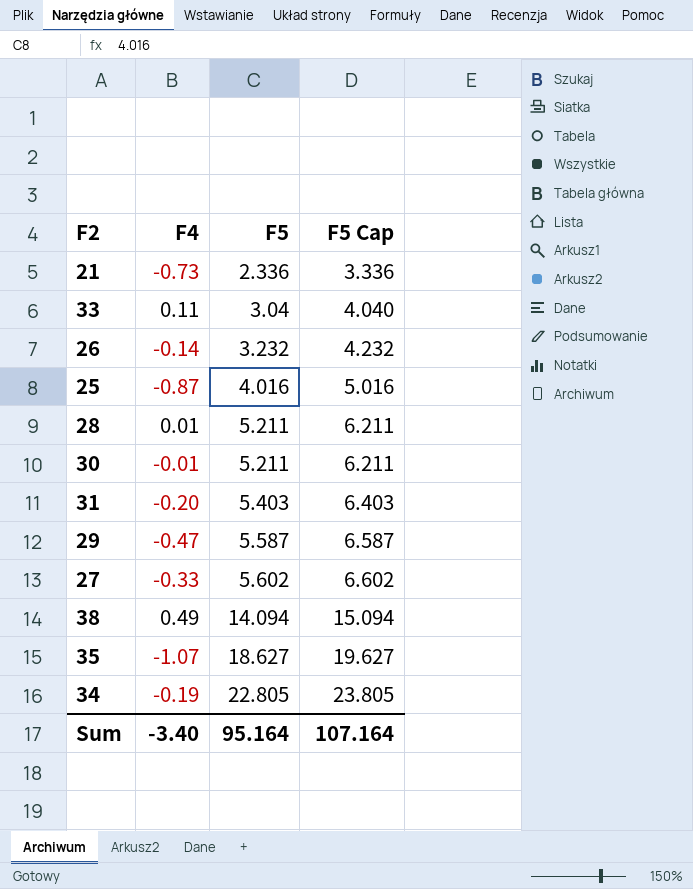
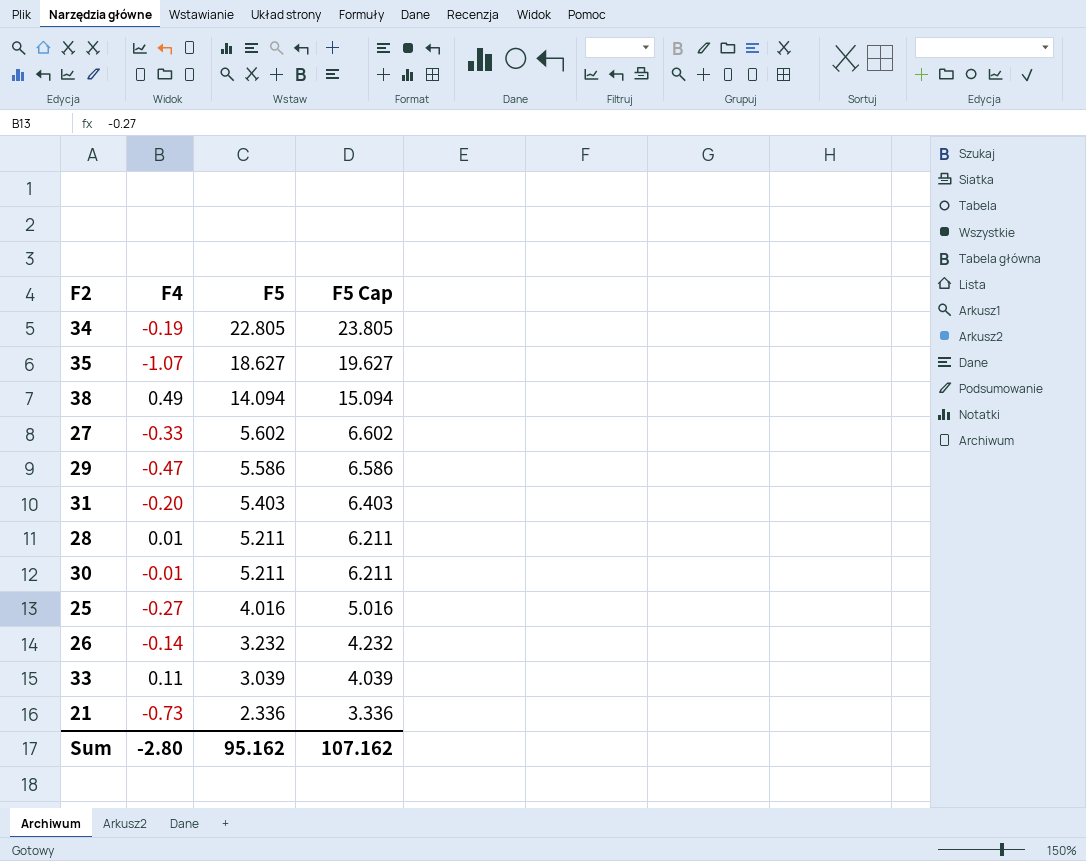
row order: F5 ascending -> F5 descending
29 | F5: 5.587 -> 5.586
29 | F5 Cap: 6.587 -> 6.586
25 | F4: -0.87 -> -0.27
33 | F5: 3.04 -> 3.039
33 | F5 Cap: 4.040 -> 4.039
Sum | F4: -3.40 -> -2.80
Sum | F5: 95.164 -> 95.162
Sum | F5 Cap: 107.164 -> 107.162

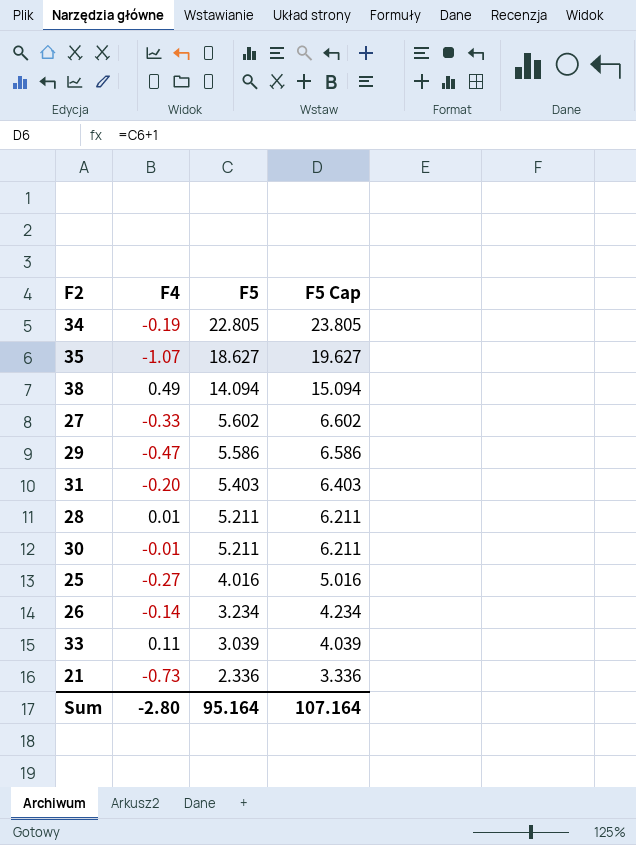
26 | F5: 3.232 -> 3.234
26 | F5 Cap: 4.232 -> 4.234
Sum | F5: 95.162 -> 95.164
Sum | F5 Cap: 107.162 -> 107.164

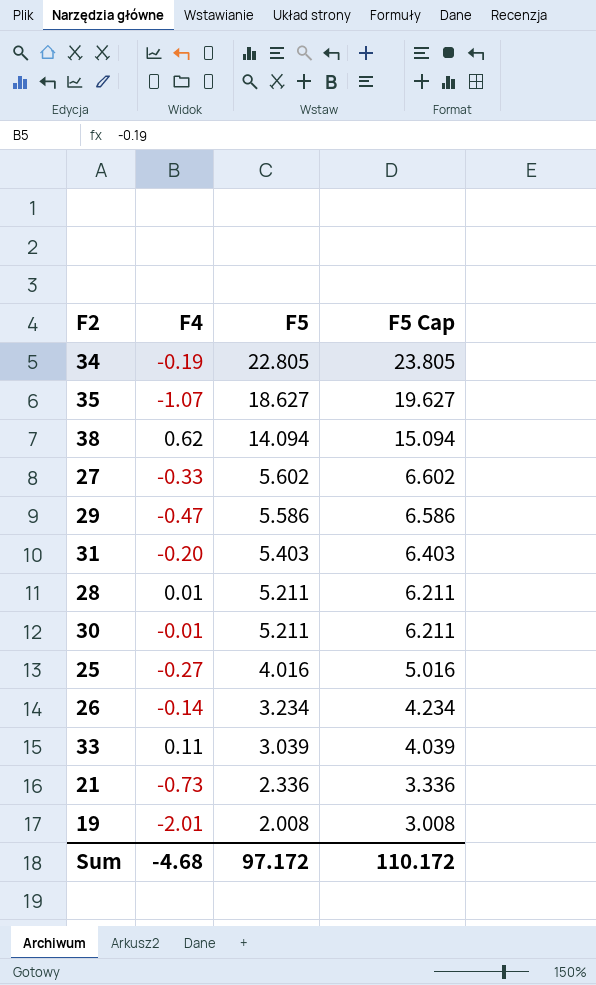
38 | F4: 0.49 -> 0.62
row 19: none -> -2.01 | 2.008 | 3.008
Sum | F4: -2.80 -> -4.68
Sum | F5: 95.164 -> 97.172
Sum | F5 Cap: 107.164 -> 110.172

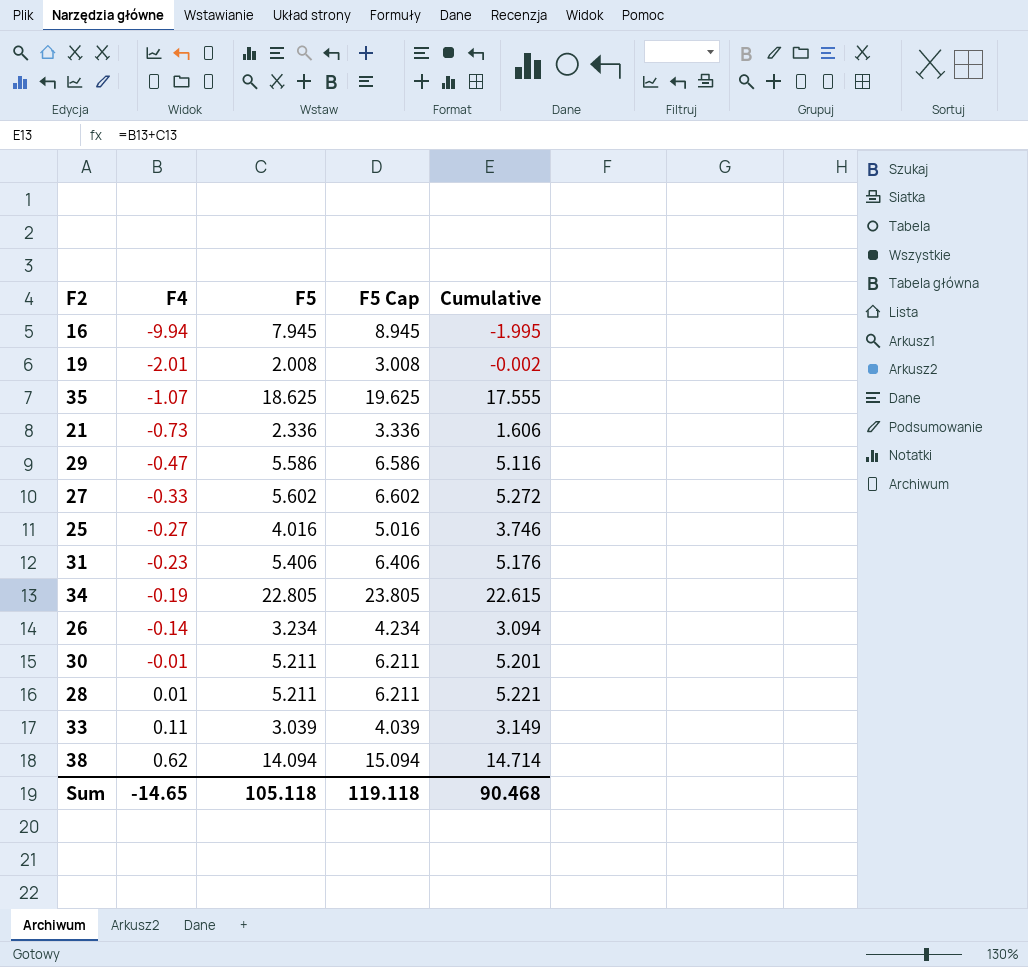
row order: F5 descending -> F4 ascending
column Cumulative | formula: none -> [F4] + [F5]
row 16: none -> -9.94 | 7.945 | 8.945 | -1.995
35 | F5: 18.627 -> 18.625
35 | F5 Cap: 19.627 -> 19.625
31 | F4: -0.20 -> -0.23
31 | F5: 5.403 -> 5.406
31 | F5 Cap: 6.403 -> 6.406
Sum | F4: -4.68 -> -14.65
Sum | F5: 97.172 -> 105.118
Sum | F5 Cap: 110.172 -> 119.118

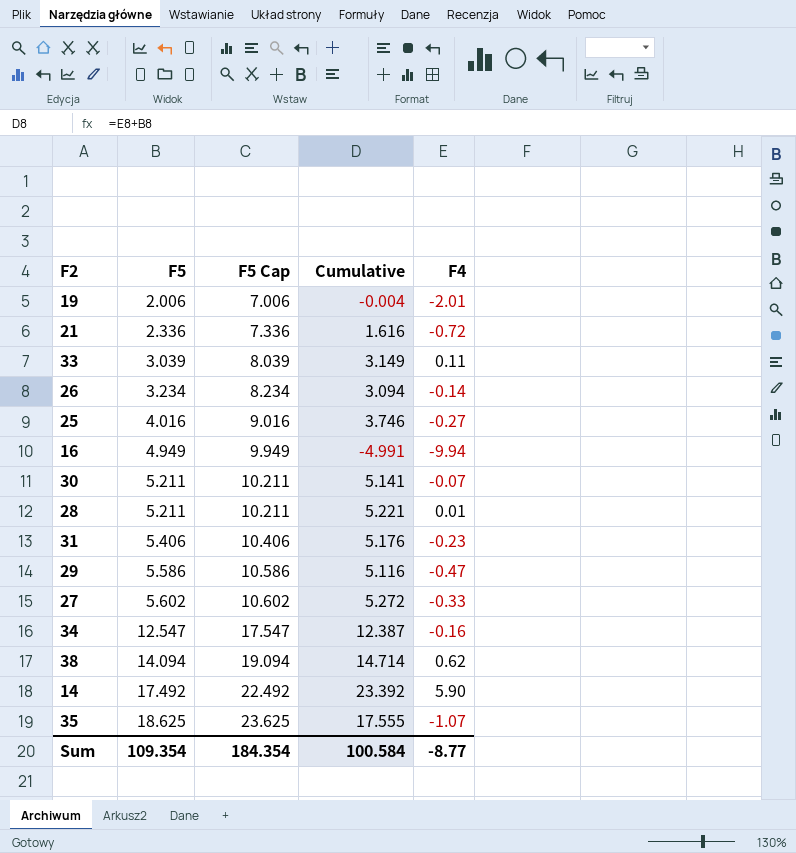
row order: F4 ascending -> F5 ascending
column F5 Cap | formula: [F5] + 1 -> [F5] + 5
column F4 | position: 2 -> 5
19 | F5: 2.008 -> 2.006
19 | Cumulative: -0.002 -> -0.004
21 | Cumulative: 1.606 -> 1.616
21 | F4: -0.73 -> -0.72
16 | F5: 7.945 -> 4.949
16 | Cumulative: -1.995 -> -4.991
30 | Cumulative: 5.201 -> 5.141
30 | F4: -0.01 -> -0.07
34 | F5: 22.805 -> 12.547
34 | Cumulative: 22.615 -> 12.387
34 | F4: -0.19 -> -0.16
row 14: none -> 17.492 | 22.492 | 23.392 | 5.90
Sum | F5: 105.118 -> 109.354
Sum | F5 Cap: 119.118 -> 184.354
Sum | Cumulative: 90.468 -> 100.584
Sum | F4: -14.65 -> -8.77

